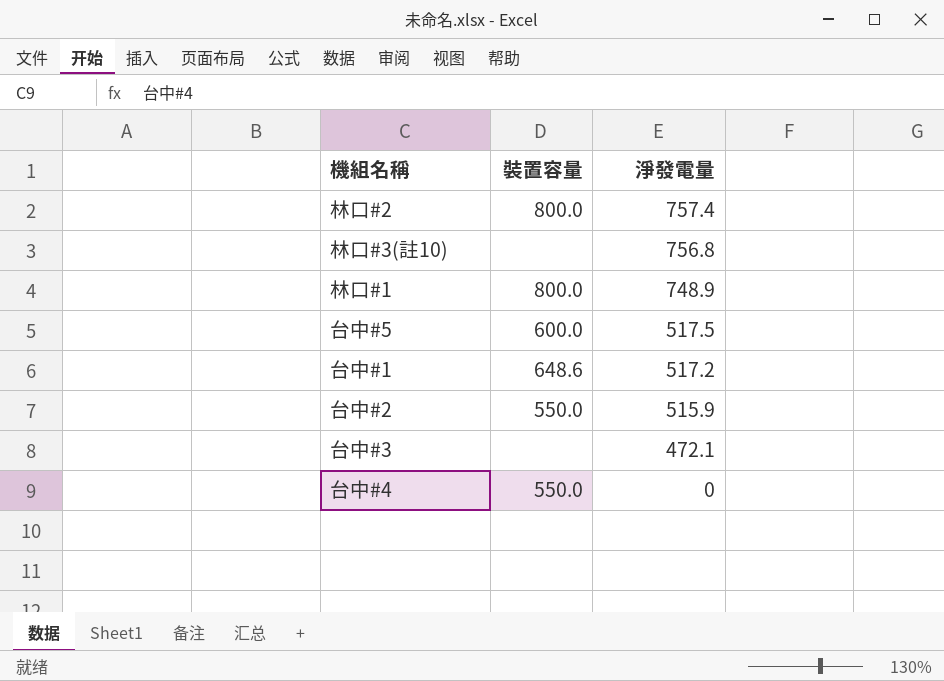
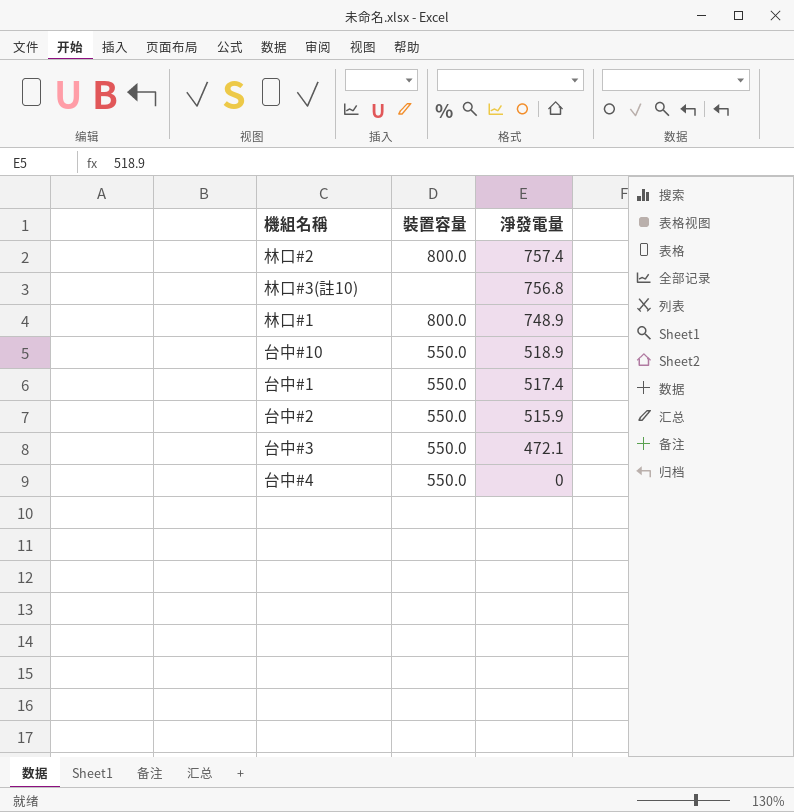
row 台中#5: 600.0 | 517.5 -> none
row 台中#10: none -> 550.0 | 518.9
台中#1 | 裝置容量: 648.6 -> 550.0
台中#1 | 淨發電量: 517.2 -> 517.4
台中#3 | 裝置容量: none -> 550.0

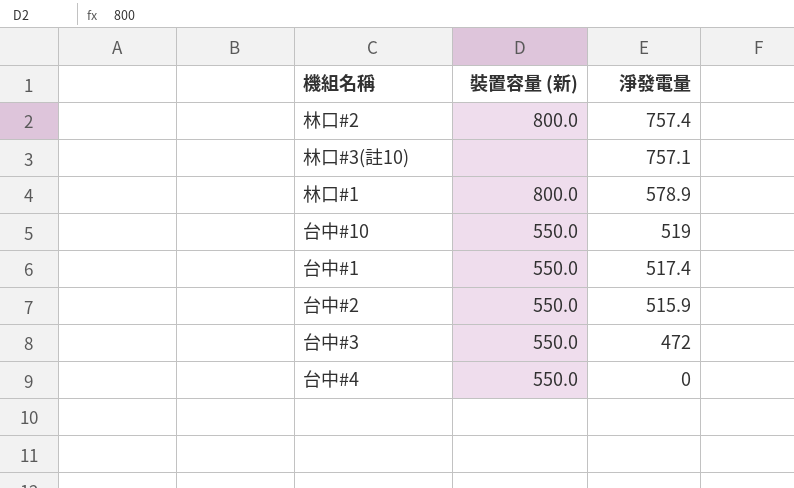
column name: 裝置容量 -> 裝置容量 (新)
林口#3(註10) | 淨發電量: 756.8 -> 757.1
林口#1 | 淨發電量: 748.9 -> 578.9
台中#10 | 淨發電量: 518.9 -> 519
台中#3 | 淨發電量: 472.1 -> 472

